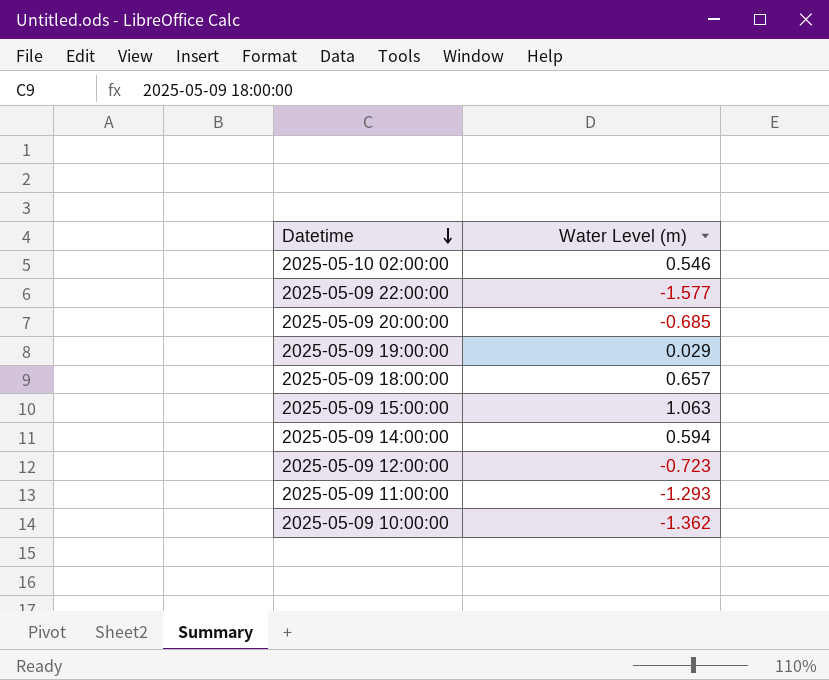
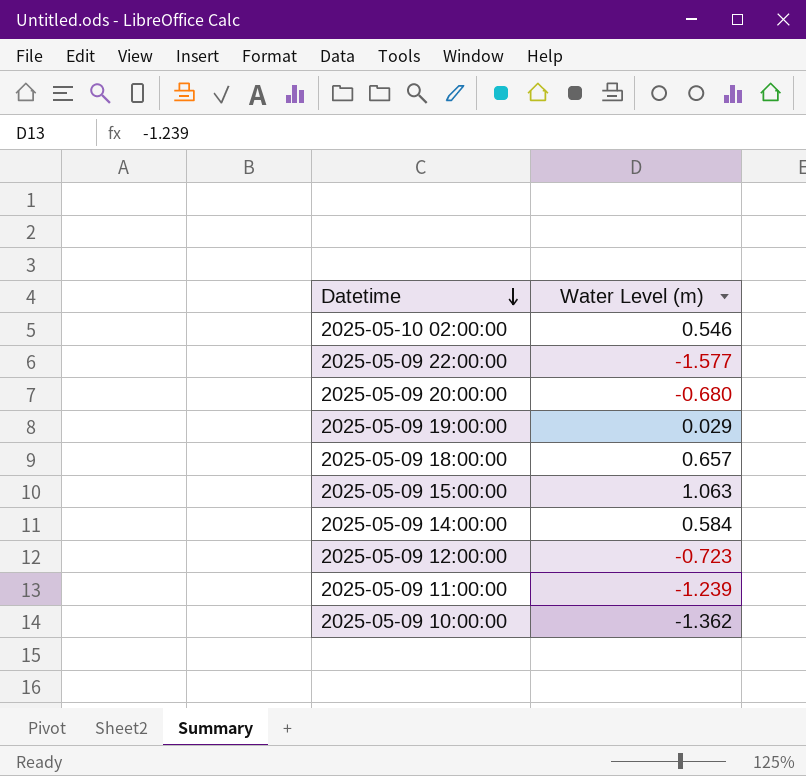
2025-05-09 20:00:00 | Water Level (m): -0.685 -> -0.680
2025-05-09 14:00:00 | Water Level (m): 0.594 -> 0.584
2025-05-09 11:00:00 | Water Level (m): -1.293 -> -1.239

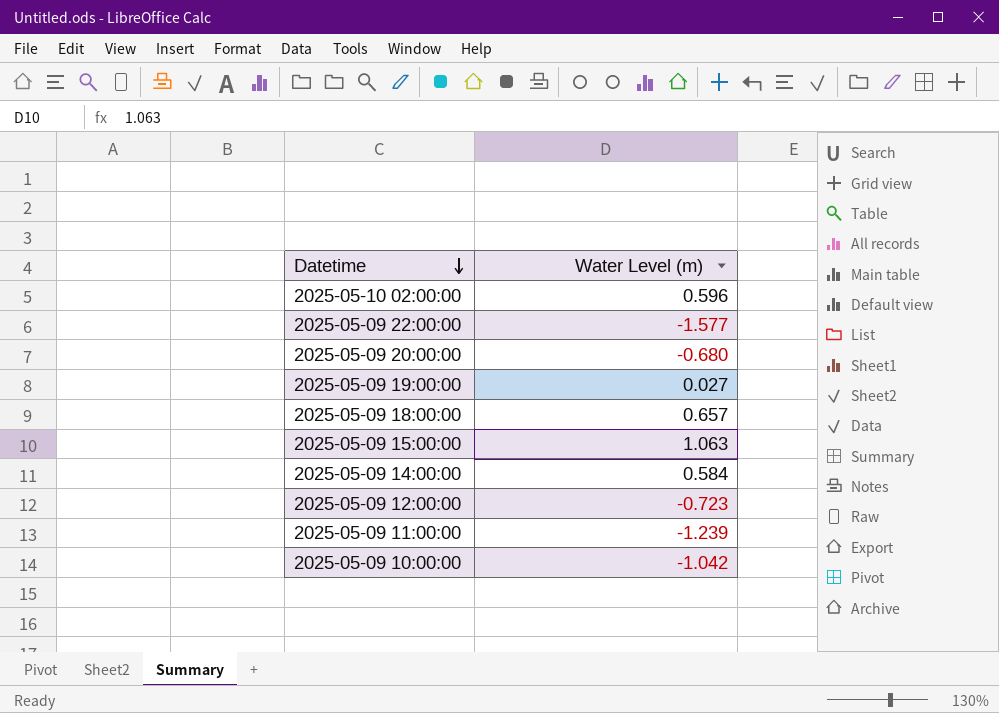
2025-05-10 02:00:00 | Water Level (m): 0.546 -> 0.596
2025-05-09 19:00:00 | Water Level (m): 0.029 -> 0.027
2025-05-09 10:00:00 | Water Level (m): -1.362 -> -1.042

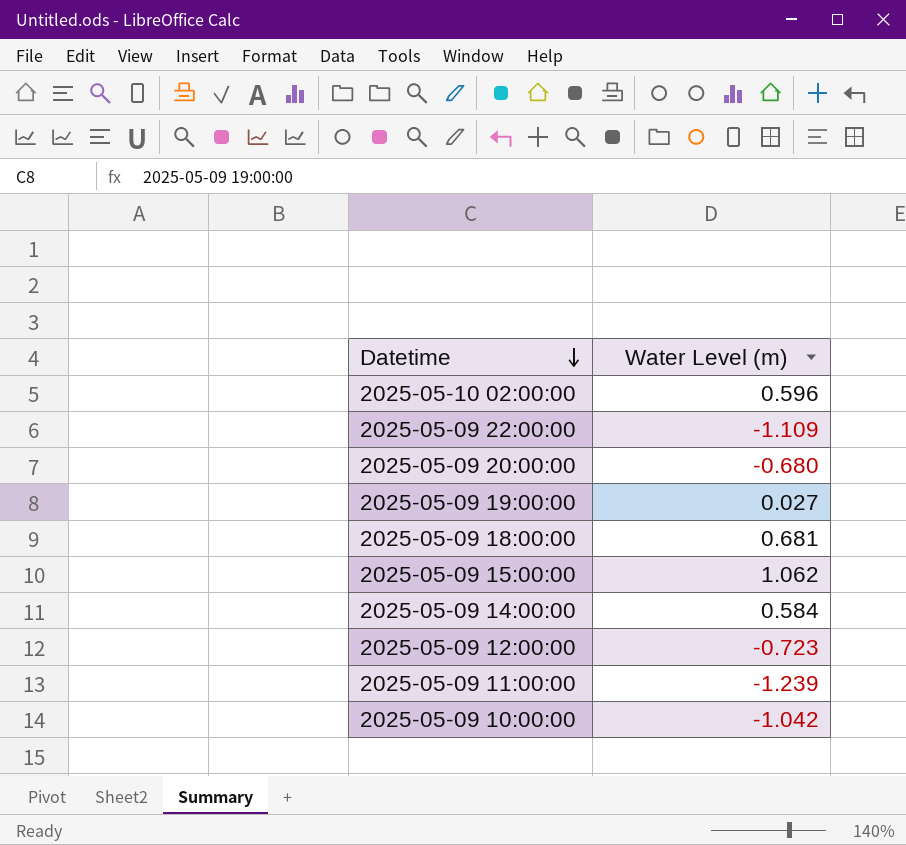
2025-05-09 22:00:00 | Water Level (m): -1.577 -> -1.109
2025-05-09 18:00:00 | Water Level (m): 0.657 -> 0.681
2025-05-09 15:00:00 | Water Level (m): 1.063 -> 1.062

